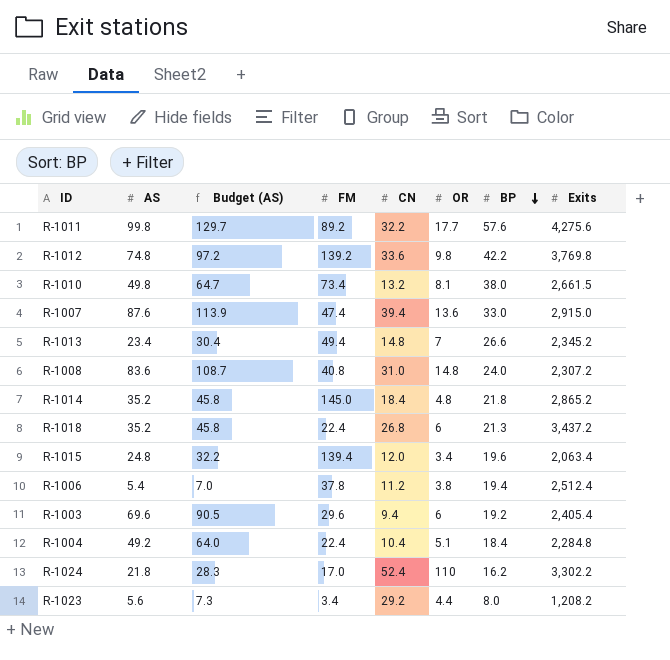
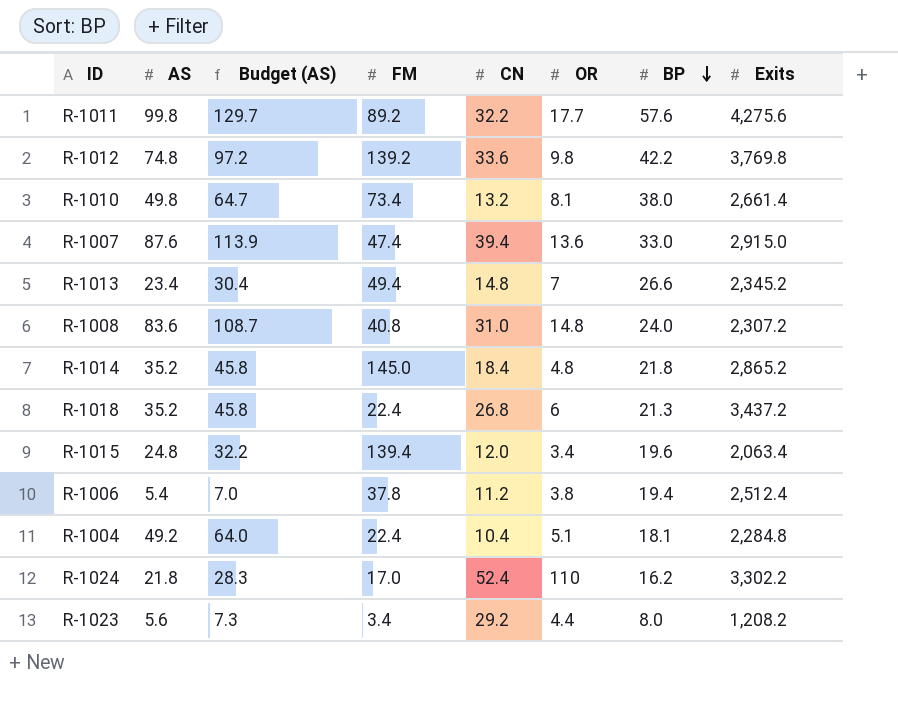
row R-1003: 69.6 | 90.5 | 29.6 | 9.4 | 6 | 19.2 | 2,405.4 -> none
R-1010 | Exits: 2,661.5 -> 2,661.4
R-1004 | BP: 18.4 -> 18.1

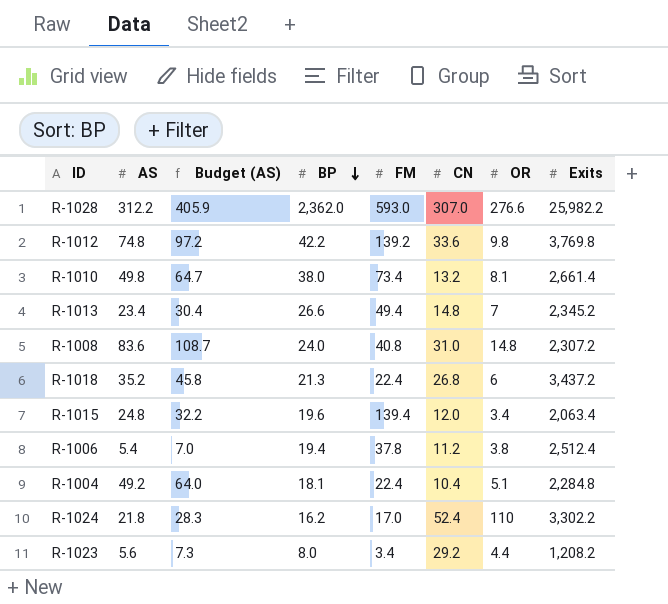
column BP | position: 7 -> 4
row R-1011: 99.8 | 129.7 | 89.2 | 32.2 | 17.7 | 57.6 | 4,275.6 -> none
row R-1007: 87.6 | 113.9 | 47.4 | 39.4 | 13.6 | 33.0 | 2,915.0 -> none
row R-1014: 35.2 | 45.8 | 145.0 | 18.4 | 4.8 | 21.8 | 2,865.2 -> none
row R-1028: none -> 312.2 | 405.9 | 2,362.0 | 593.0 | 307.0 | 276.6 | 25,982.2

